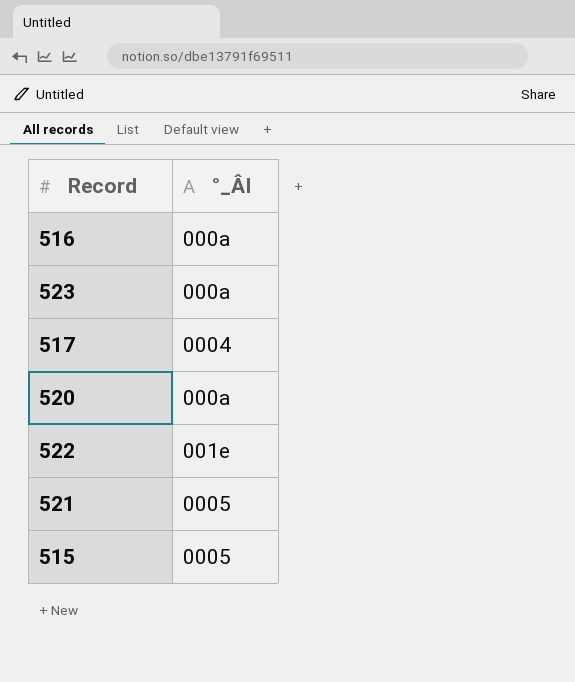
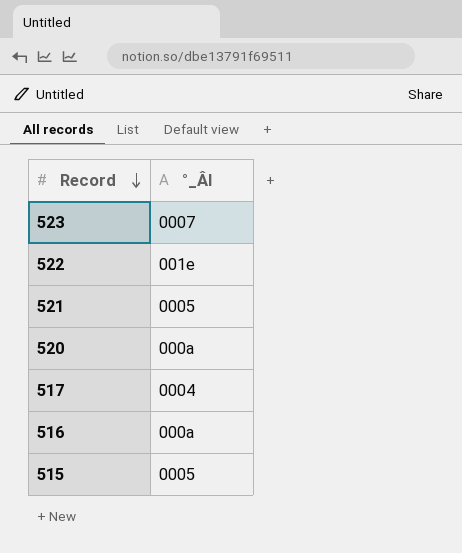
row order: none -> Record descending
523 | °_ÂI: 000a -> 0007

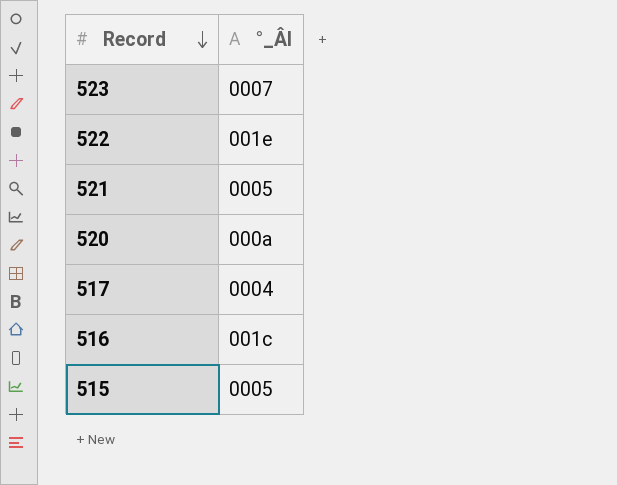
516 | °_ÂI: 000a -> 001c

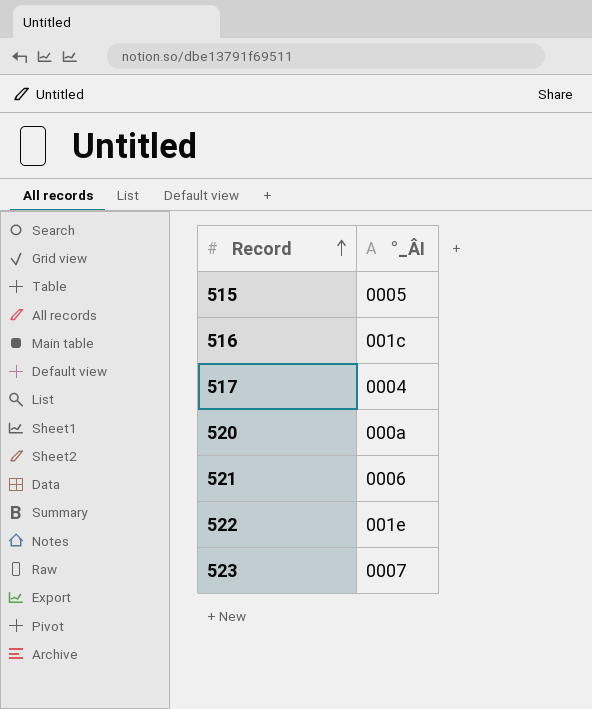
row order: Record descending -> Record ascending
521 | °_ÂI: 0005 -> 0006

